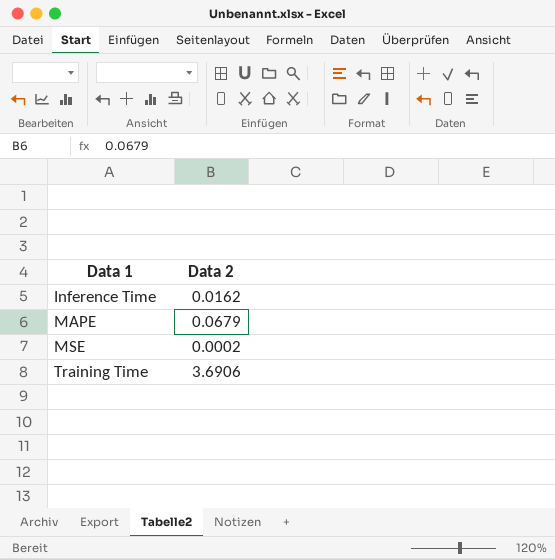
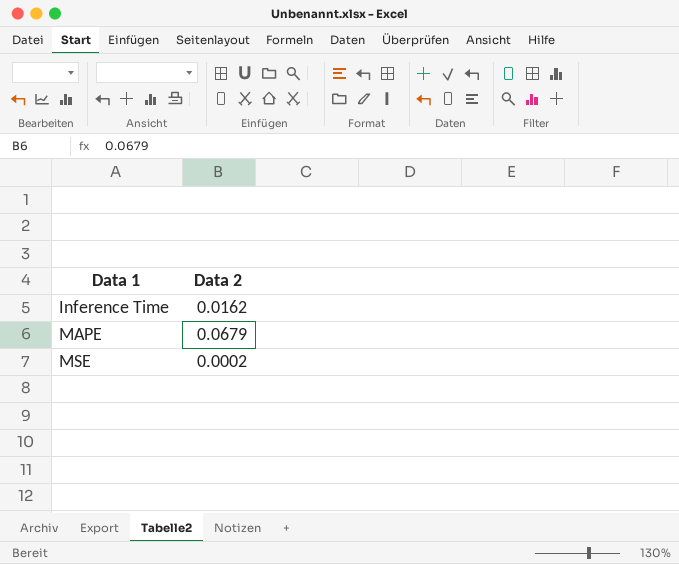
row Training Time: 3.6906 -> none

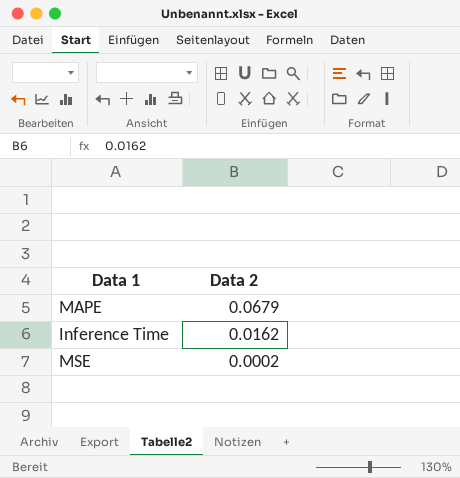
row order: Data 1 ascending -> Data 2 descending

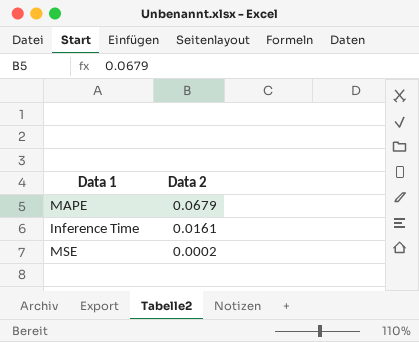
Inference Time | Data 2: 0.0162 -> 0.0161

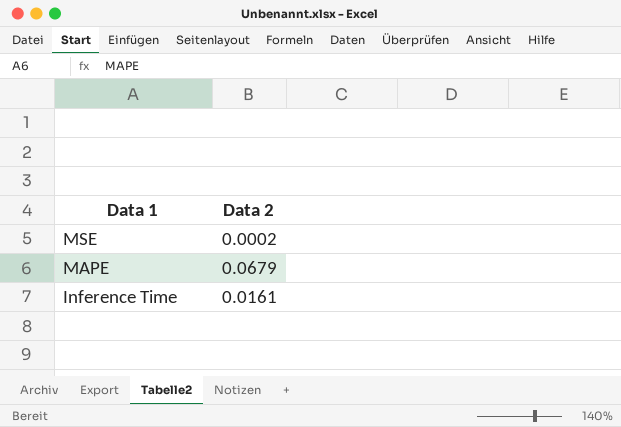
row order: Data 2 descending -> Data 1 descending

